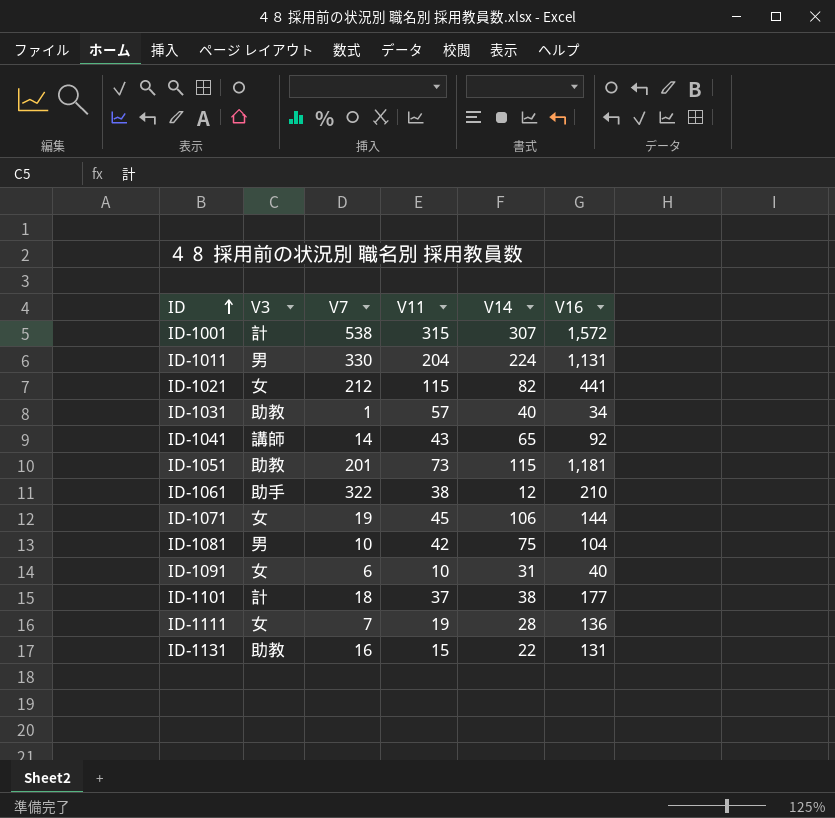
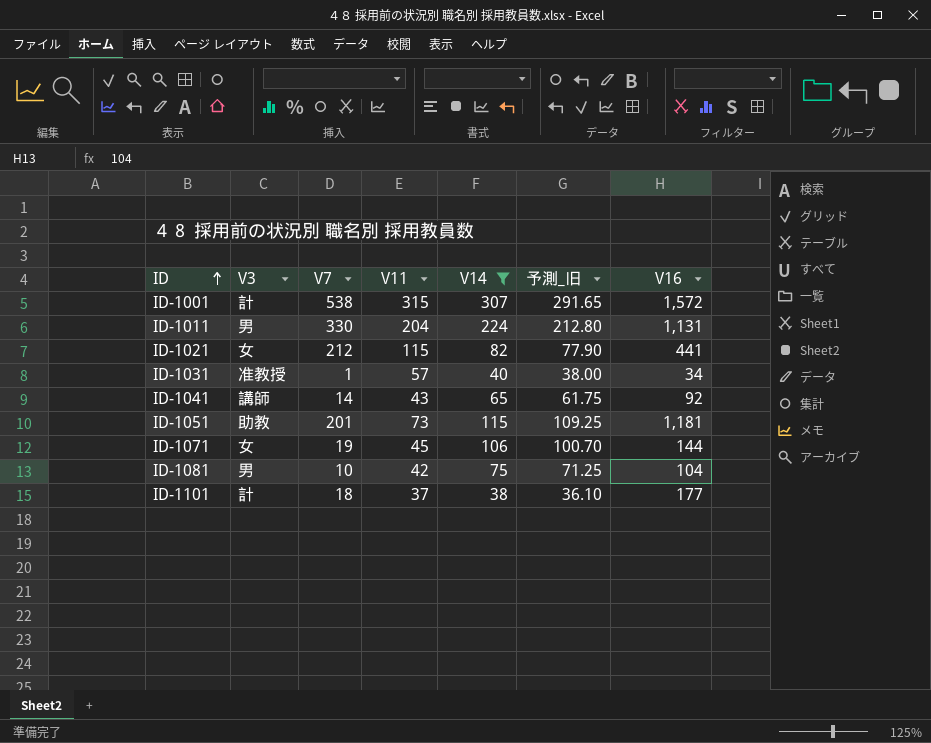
filter: none -> V14 >= 38
column 予測_旧 | formula: none -> [V14] * 0.95
ID-1031 | V3: 助教 -> 准教授

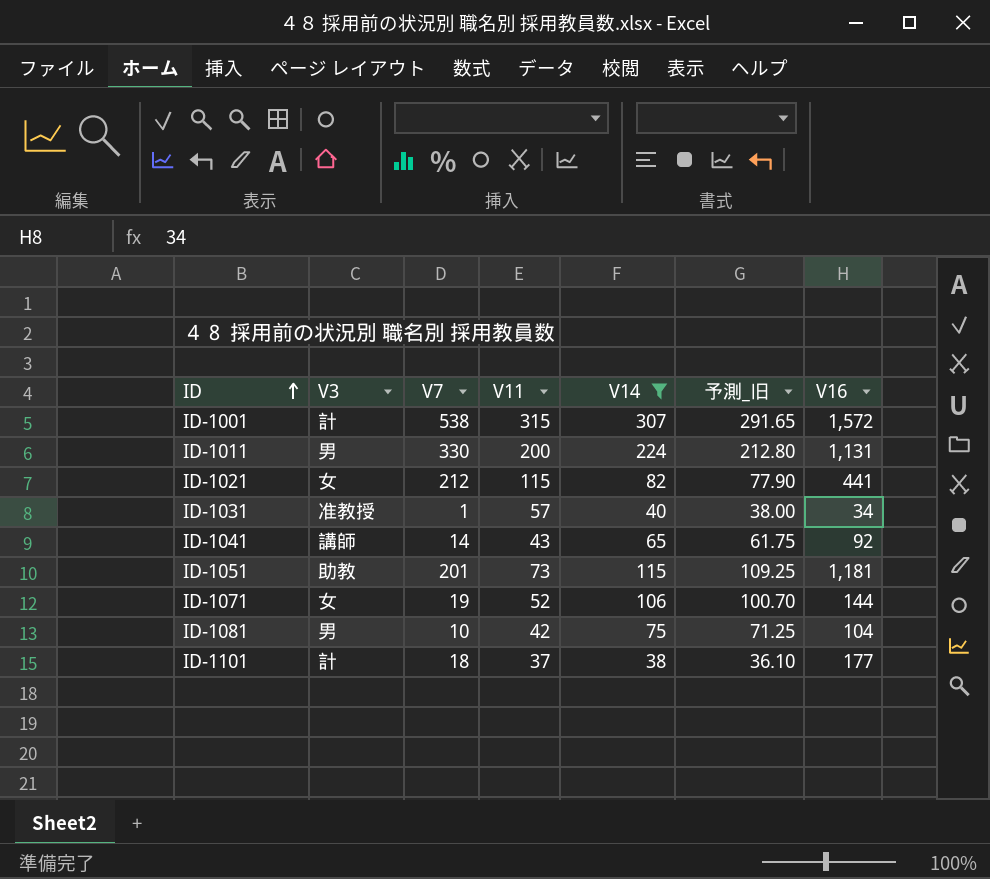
ID-1011 | V11: 204 -> 200
ID-1071 | V11: 45 -> 52

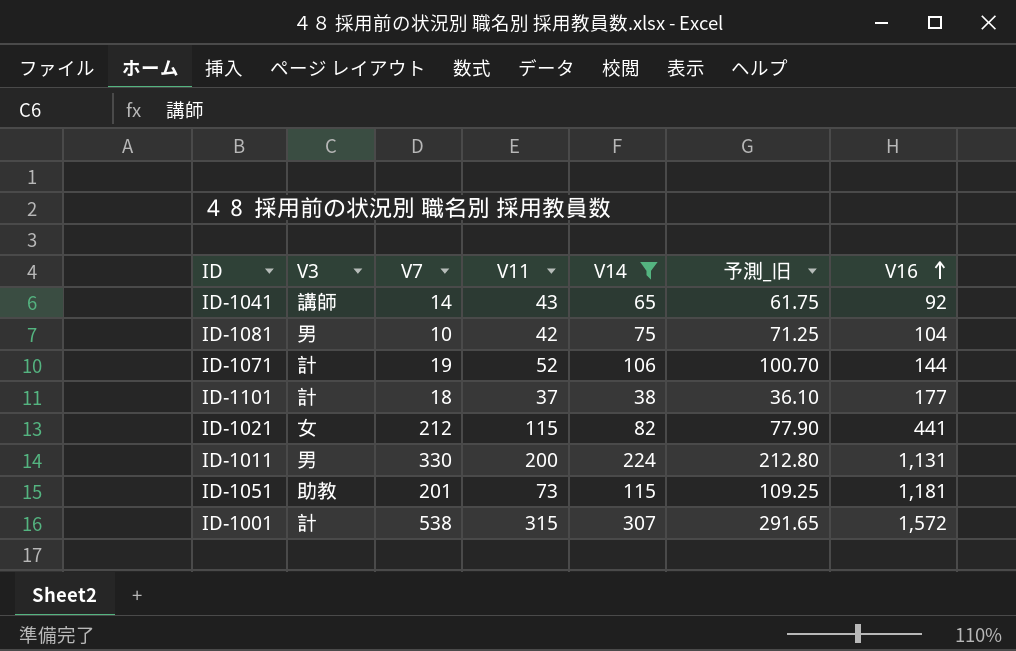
row order: ID ascending -> V16 ascending
row ID-1031: 准教授 | 1 | 57 | 40 | 38.00 | 34 -> none
ID-1071 | V3: 女 -> 計

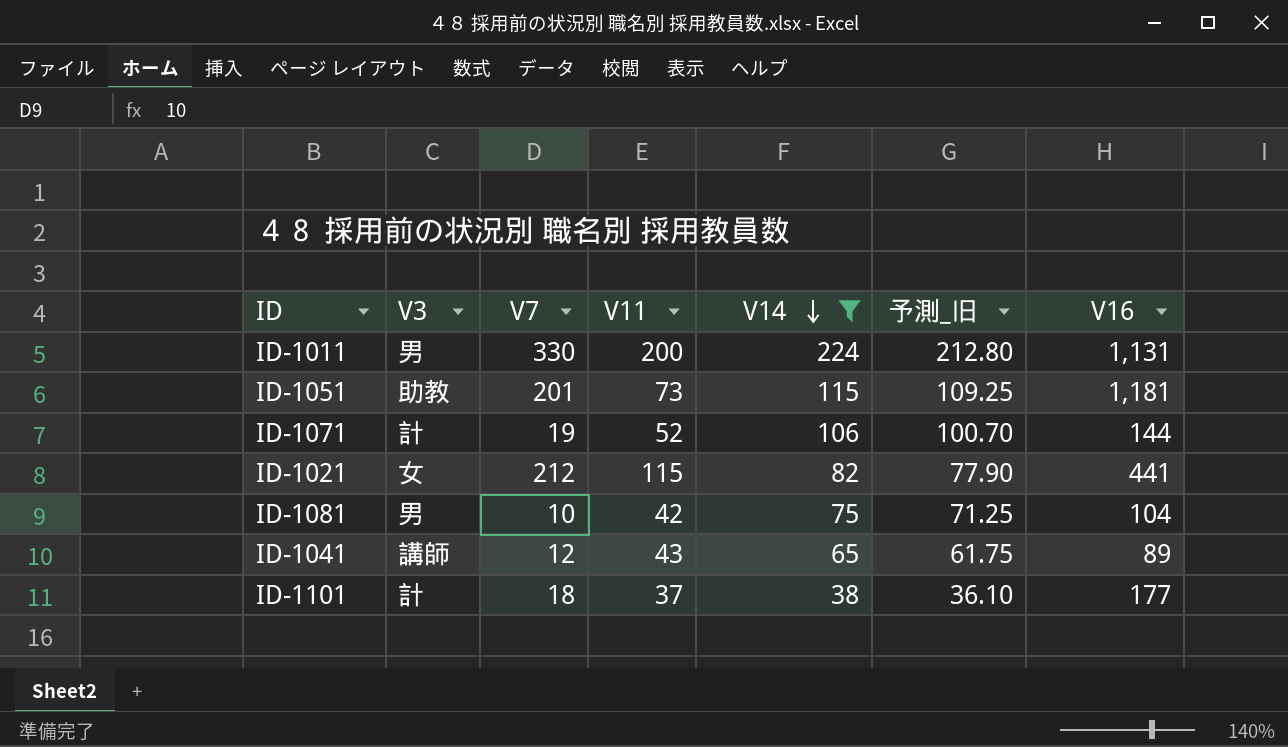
row order: V16 ascending -> V14 descending
row ID-1001: 計 | 538 | 315 | 307 | 291.65 | 1,572 -> none
ID-1041 | V7: 14 -> 12
ID-1041 | V16: 92 -> 89

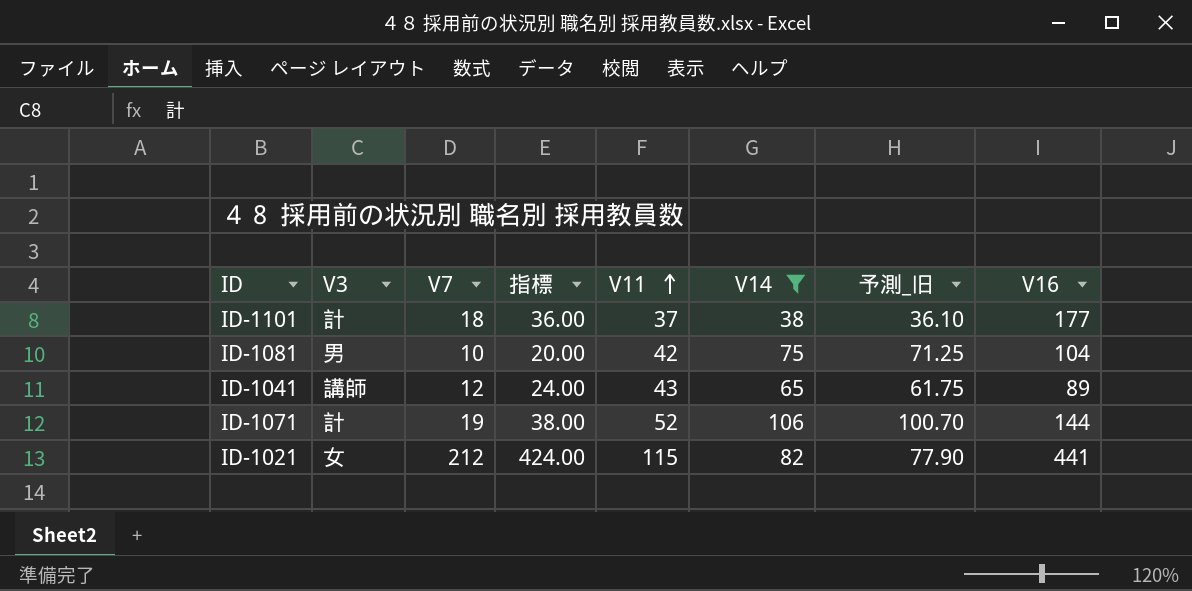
row order: V14 descending -> V11 ascending
column 指標 | formula: none -> [V7] * 2
row ID-1011: 男 | 330 | 200 | 224 | 212.80 | 1,131 -> none
row ID-1051: 助教 | 201 | 73 | 115 | 109.25 | 1,181 -> none

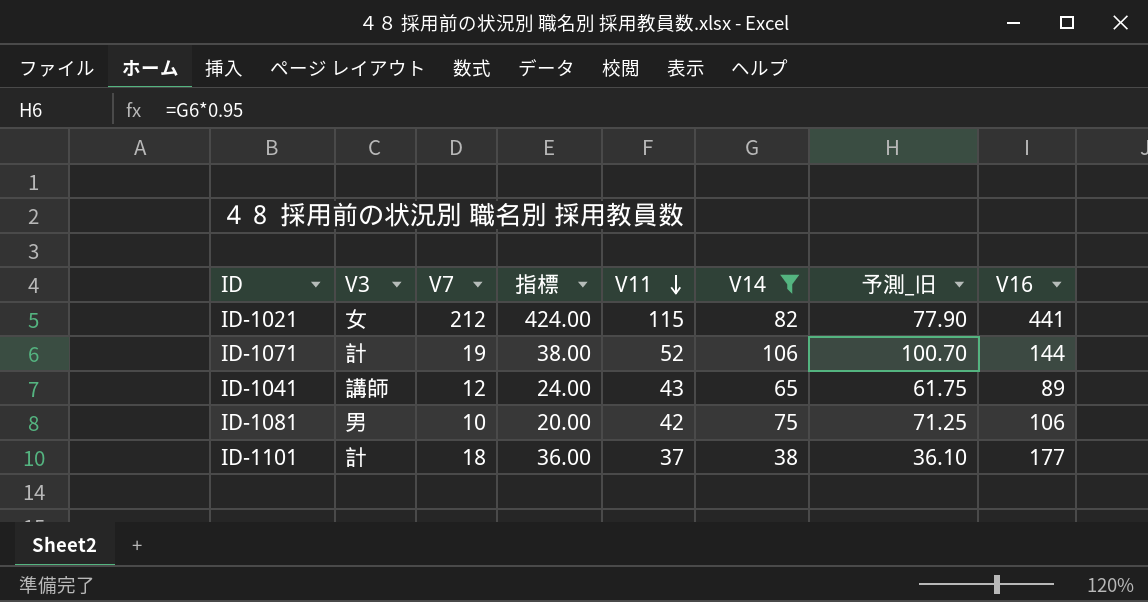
row order: V11 ascending -> V11 descending
ID-1081 | V16: 104 -> 106

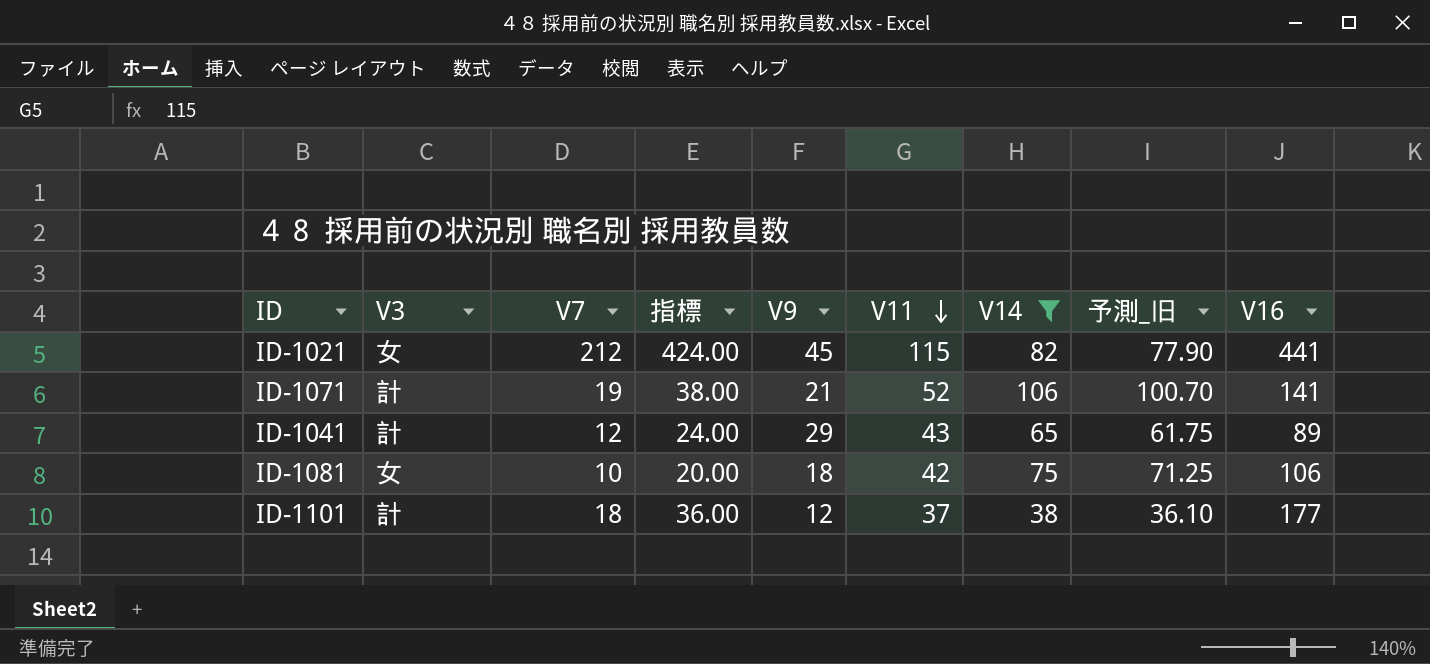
column V9 | position: none -> 5
ID-1071 | V16: 144 -> 141
ID-1041 | V3: 講師 -> 計
ID-1081 | V3: 男 -> 女

